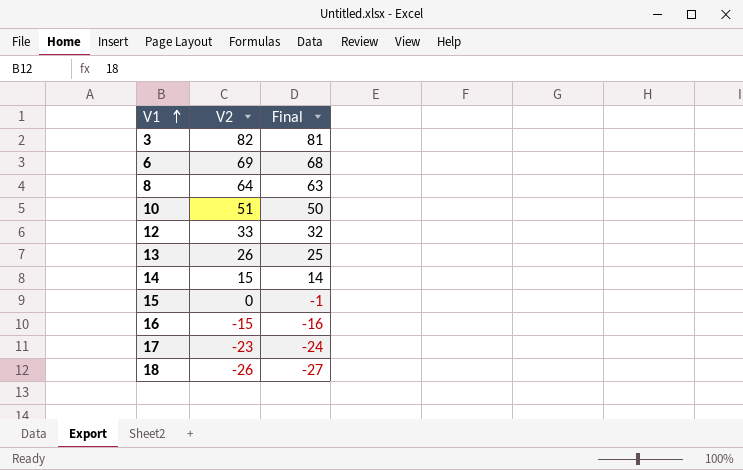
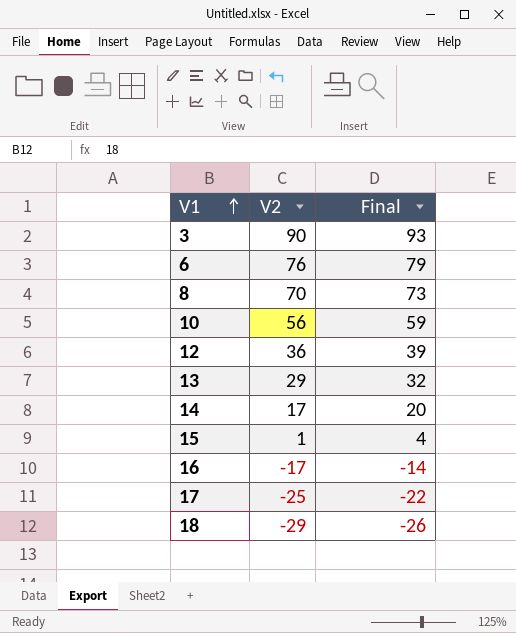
column Final | formula: [V2] - 1 -> [V2] + 3
3 | V2: 82 -> 90
6 | V2: 69 -> 76
8 | V2: 64 -> 70
10 | V2: 51 -> 56
12 | V2: 33 -> 36
13 | V2: 26 -> 29
14 | V2: 15 -> 17
15 | V2: 0 -> 1
16 | V2: -15 -> -17
17 | V2: -23 -> -25
18 | V2: -26 -> -29

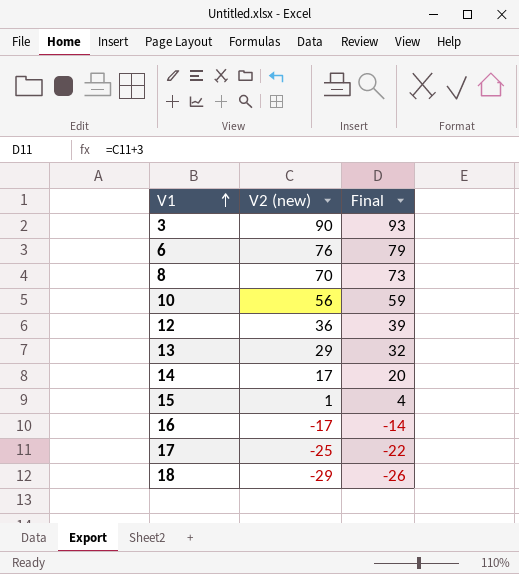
column name: V2 -> V2 (new)

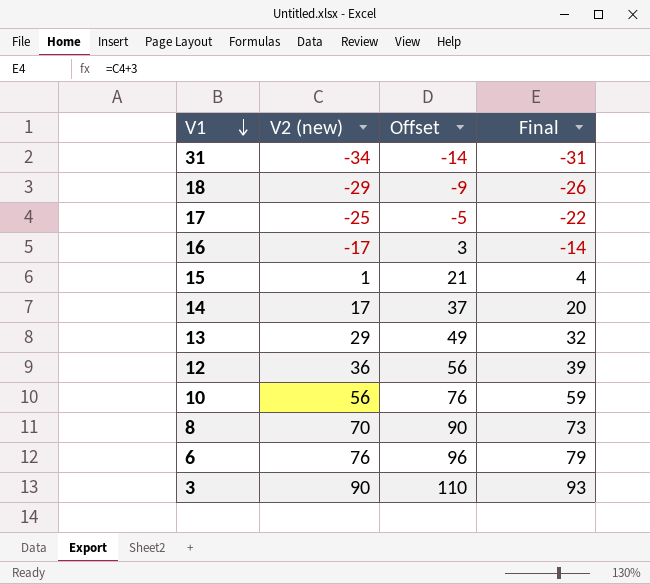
row order: V1 ascending -> V1 descending
column Offset | formula: none -> [V2 (new)] + 20
row 31: none -> -34 | -14 | -31

